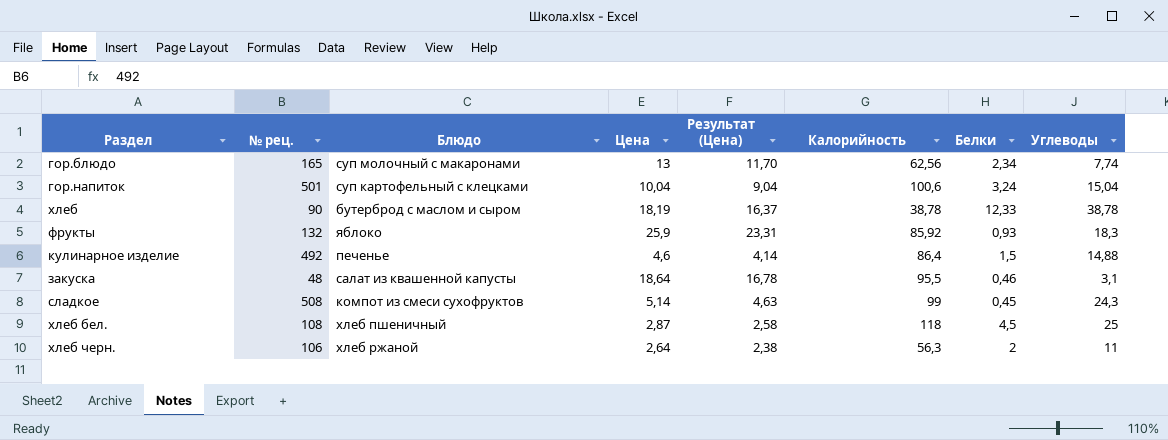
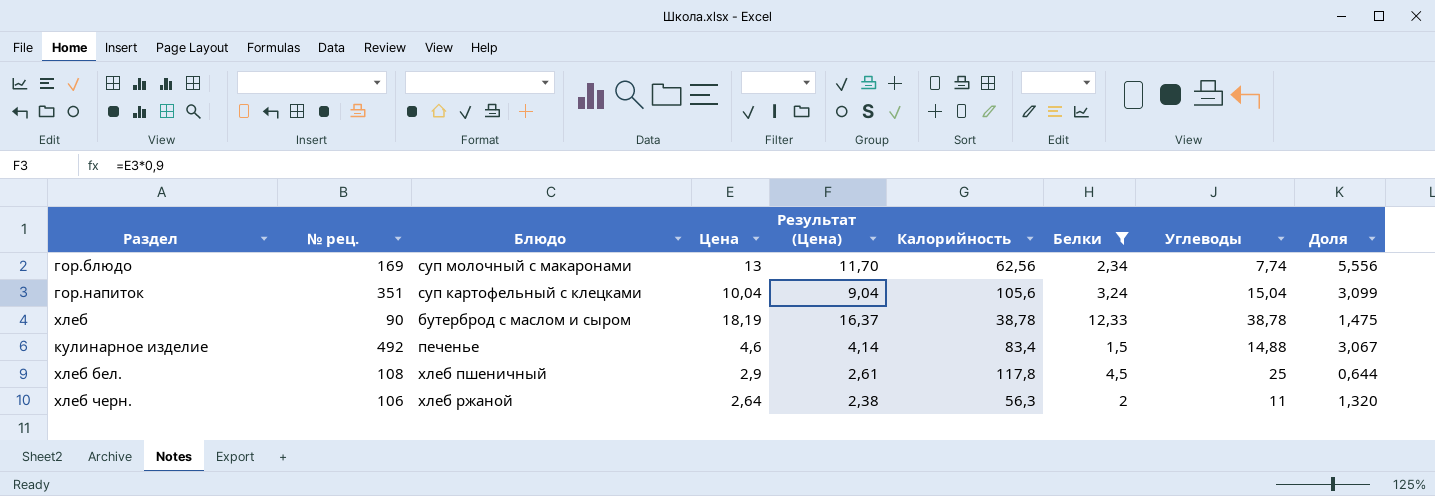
filter: none -> Белки >= 1,5
column Доля | formula: none -> [Цена] / [Белки]
гор.блюдо | № рец.: 165 -> 169
гор.напиток | № рец.: 501 -> 351
гор.напиток | Калорийность: 100,6 -> 105,6
кулинарное изделие | Калорийность: 86,4 -> 83,4
хлеб бел. | Цена: 2,87 -> 2,9
хлеб бел. | Результат (Цена): 2,58 -> 2,61
хлеб бел. | Калорийность: 118 -> 117,8

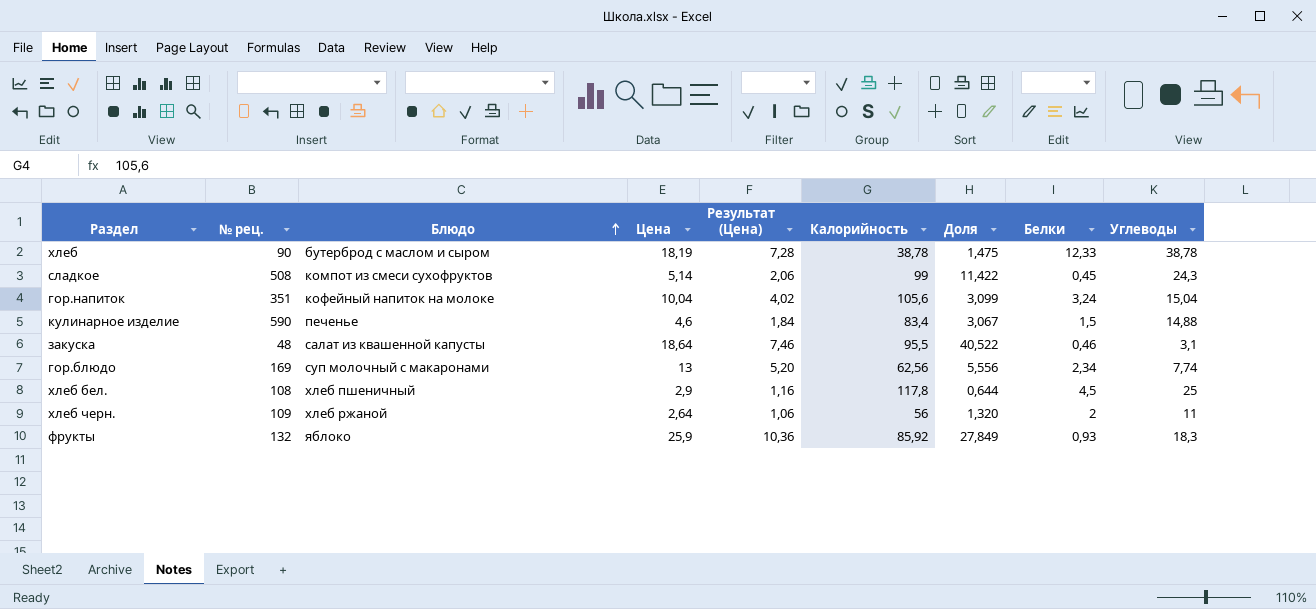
filter: Белки >= 1,5 -> none
row order: none -> Блюдо ascending
column Результат (Цена) | formula: [Цена] * 0,9 -> [Цена] * 0,4
column Доля | position: 9 -> 7
гор.напиток | Блюдо: суп картофельный с клецками -> кофейный напиток на молоке
кулинарное изделие | № рец.: 492 -> 590
хлеб черн. | № рец.: 106 -> 109
хлеб черн. | Калорийность: 56,3 -> 56

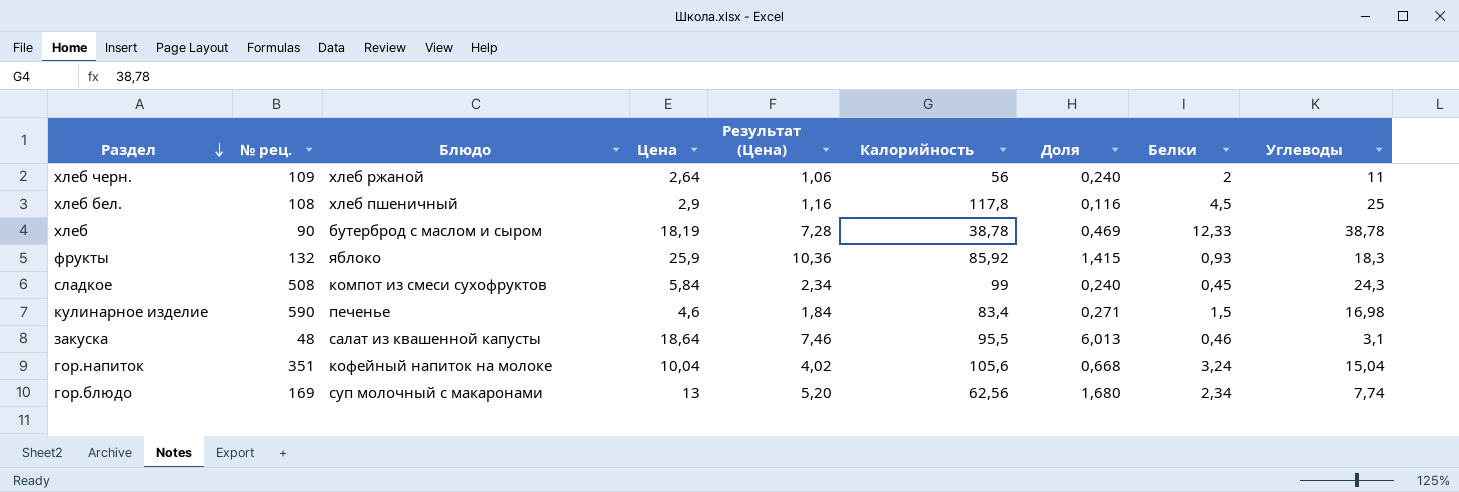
row order: Блюдо ascending -> Раздел descending
column Доля | formula: [Цена] / [Белки] -> [Цена] / [Углеводы]
сладкое | Цена: 5,14 -> 5,84
сладкое | Результат (Цена): 2,06 -> 2,34
кулинарное изделие | Углеводы: 14,88 -> 16,98

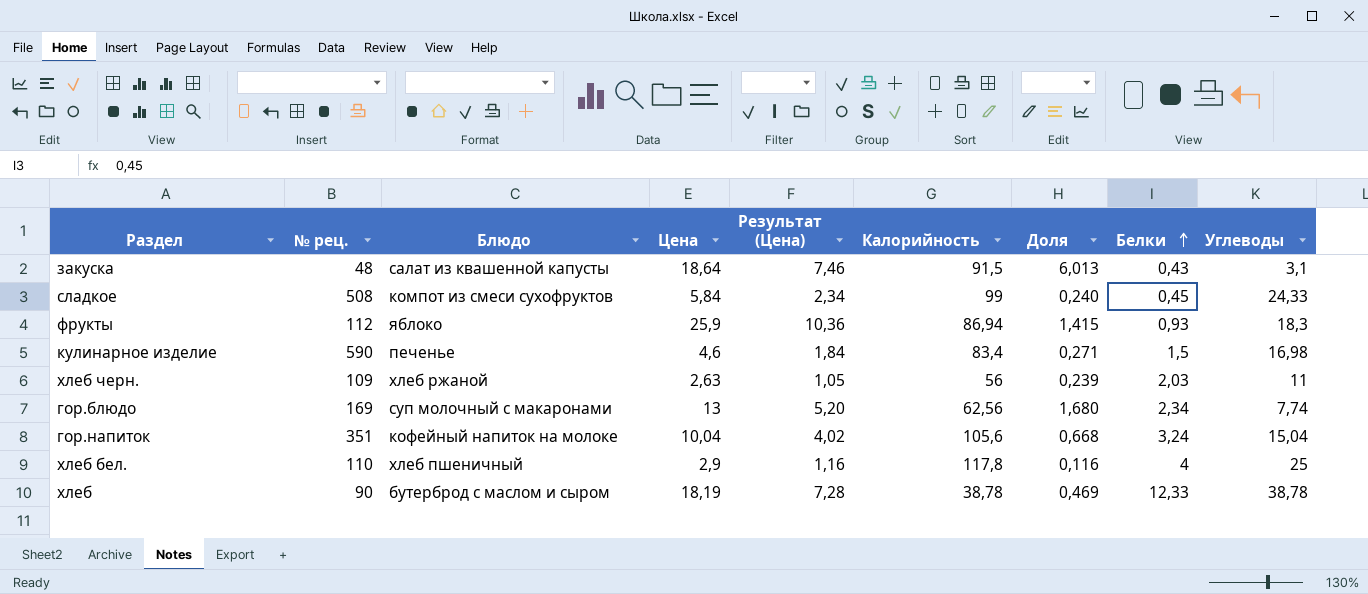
row order: Раздел descending -> Белки ascending
закуска | Калорийность: 95,5 -> 91,5
закуска | Белки: 0,46 -> 0,43
сладкое | Углеводы: 24,3 -> 24,33
фрукты | № рец.: 132 -> 112
фрукты | Калорийность: 85,92 -> 86,94
хлеб черн. | Цена: 2,64 -> 2,63
хлеб черн. | Результат (Цена): 1,06 -> 1,05
хлеб черн. | Доля: 0,240 -> 0,239
хлеб черн. | Белки: 2 -> 2,03
хлеб бел. | № рец.: 108 -> 110
хлеб бел. | Белки: 4,5 -> 4

